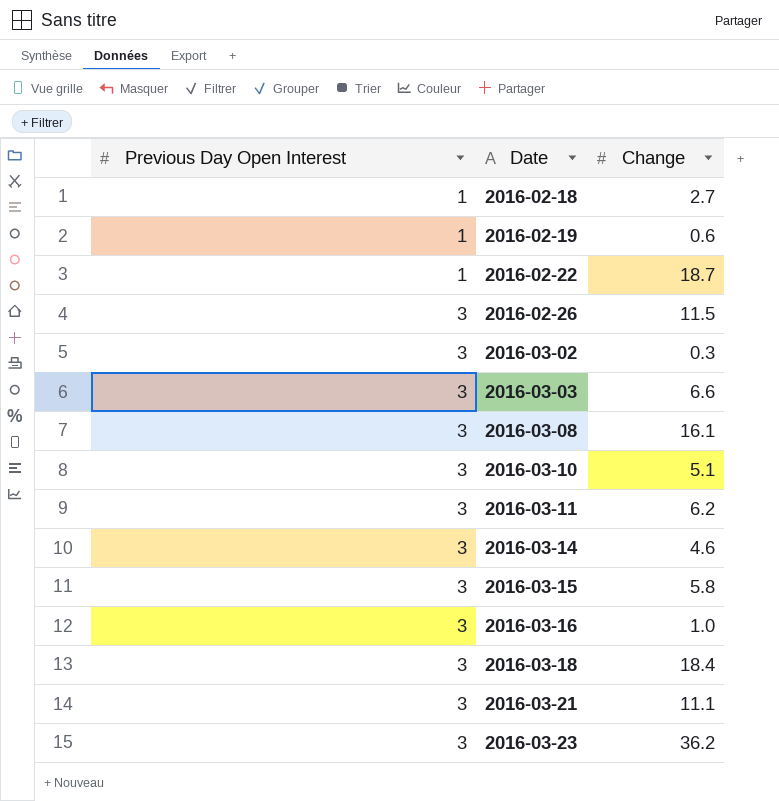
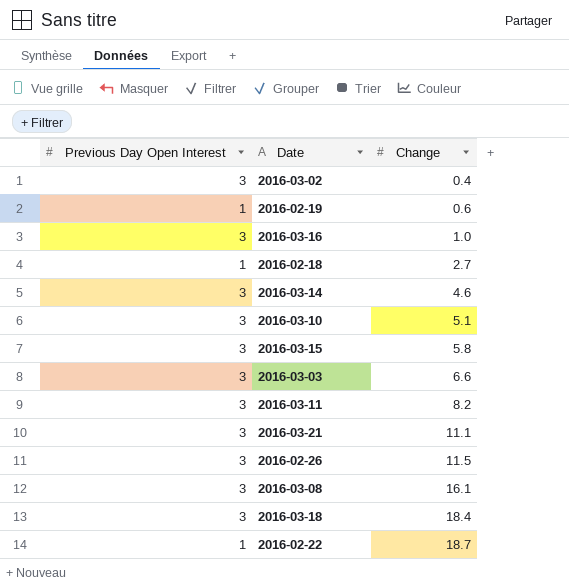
row order: Previous Day Open Interest ascending -> Change ascending
row 2016-03-23: 3 | 36.2 -> none
2016-03-02 | Change: 0.3 -> 0.4
2016-03-11 | Change: 6.2 -> 8.2

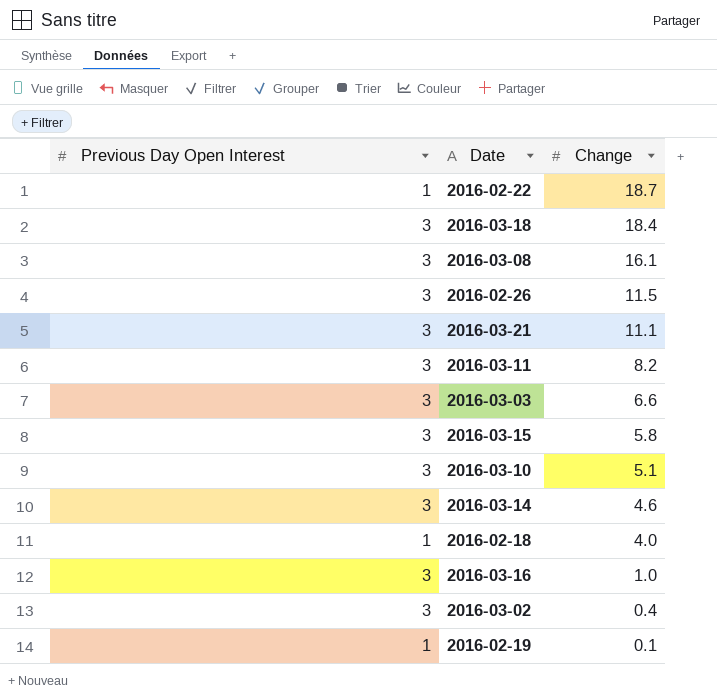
row order: Change ascending -> Change descending
2016-02-18 | Change: 2.7 -> 4.0
2016-02-19 | Change: 0.6 -> 0.1

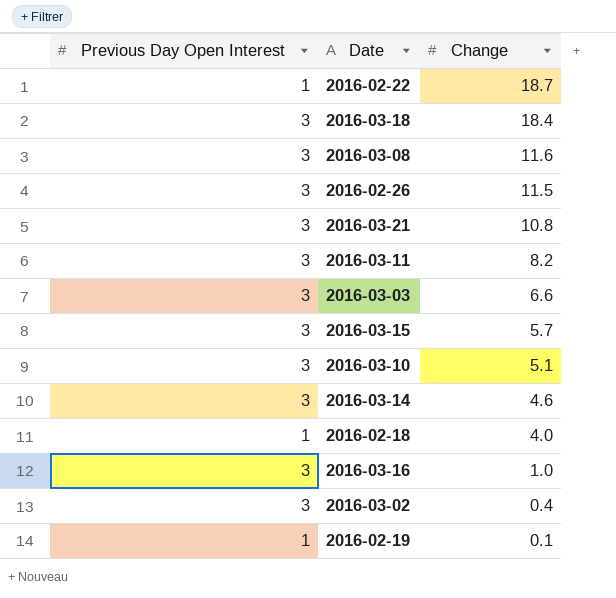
2016-03-08 | Change: 16.1 -> 11.6
2016-03-21 | Change: 11.1 -> 10.8
2016-03-15 | Change: 5.8 -> 5.7

